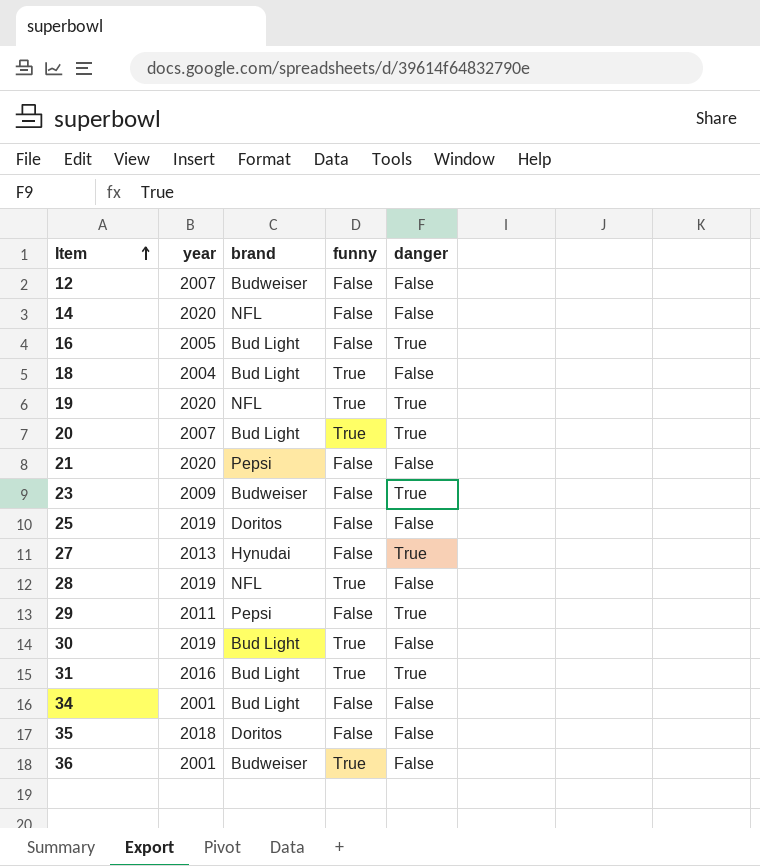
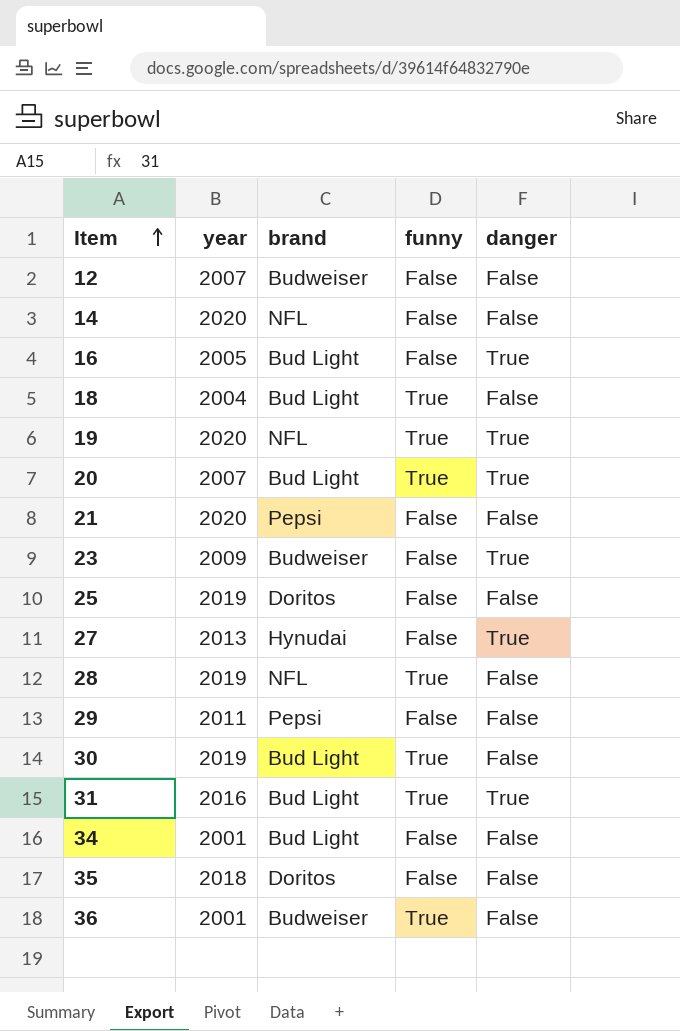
29 | danger: True -> False

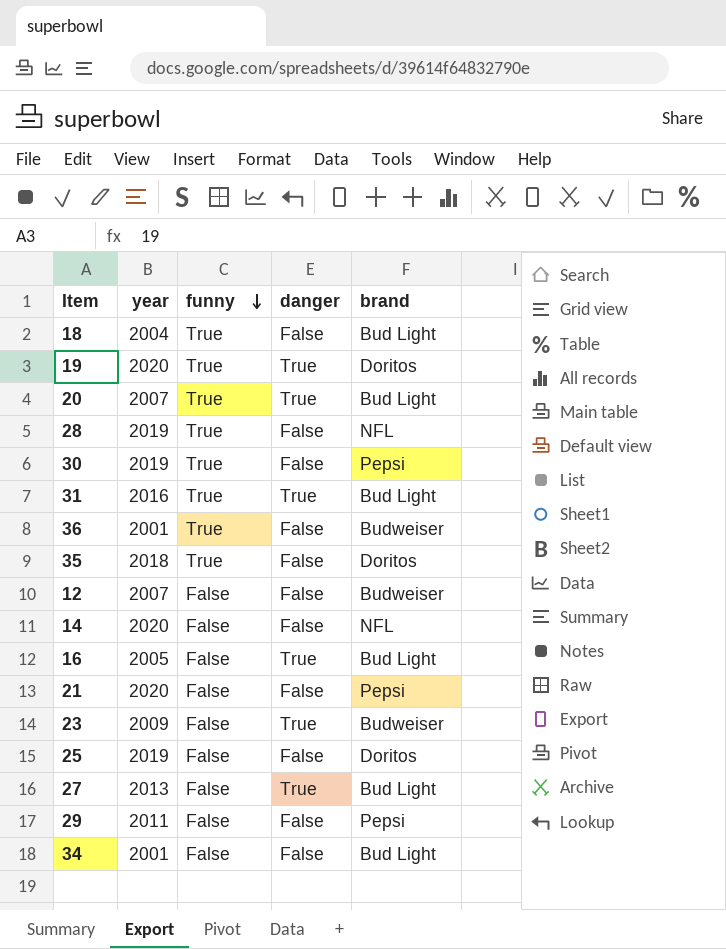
row order: Item ascending -> funny descending
column brand | position: 3 -> 5
19 | brand: NFL -> Doritos
30 | brand: Bud Light -> Pepsi
35 | funny: False -> True
27 | brand: Hynudai -> Bud Light

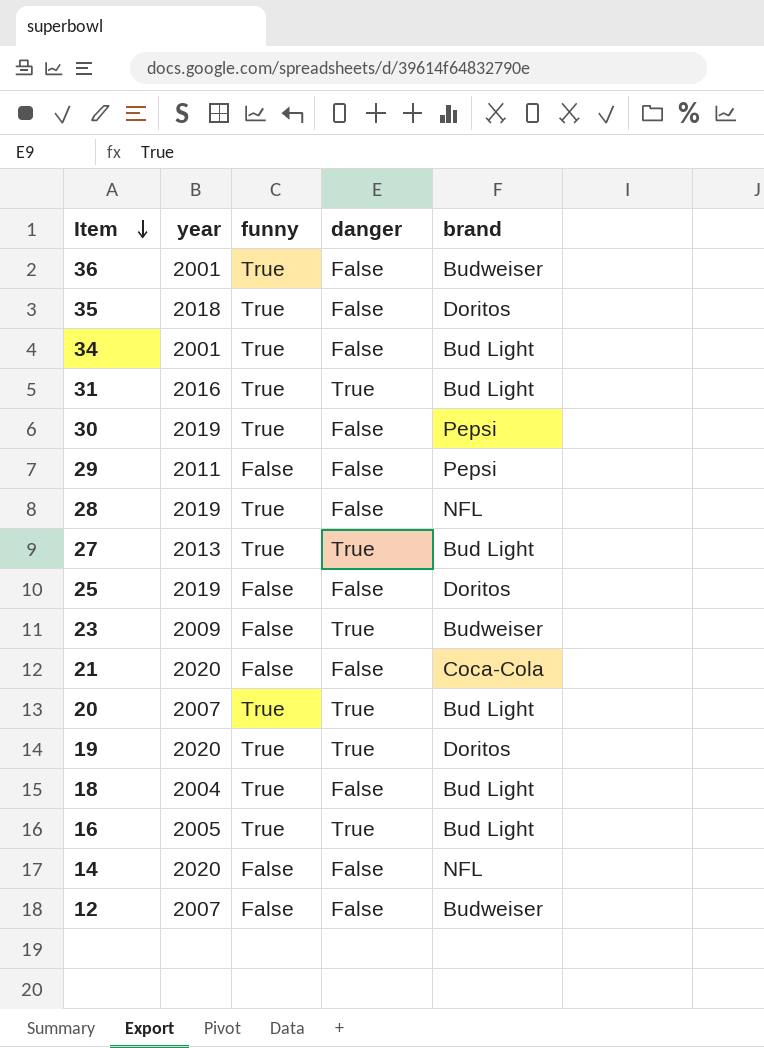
row order: funny descending -> Item descending
34 | funny: False -> True
27 | funny: False -> True
21 | brand: Pepsi -> Coca-Cola
16 | funny: False -> True

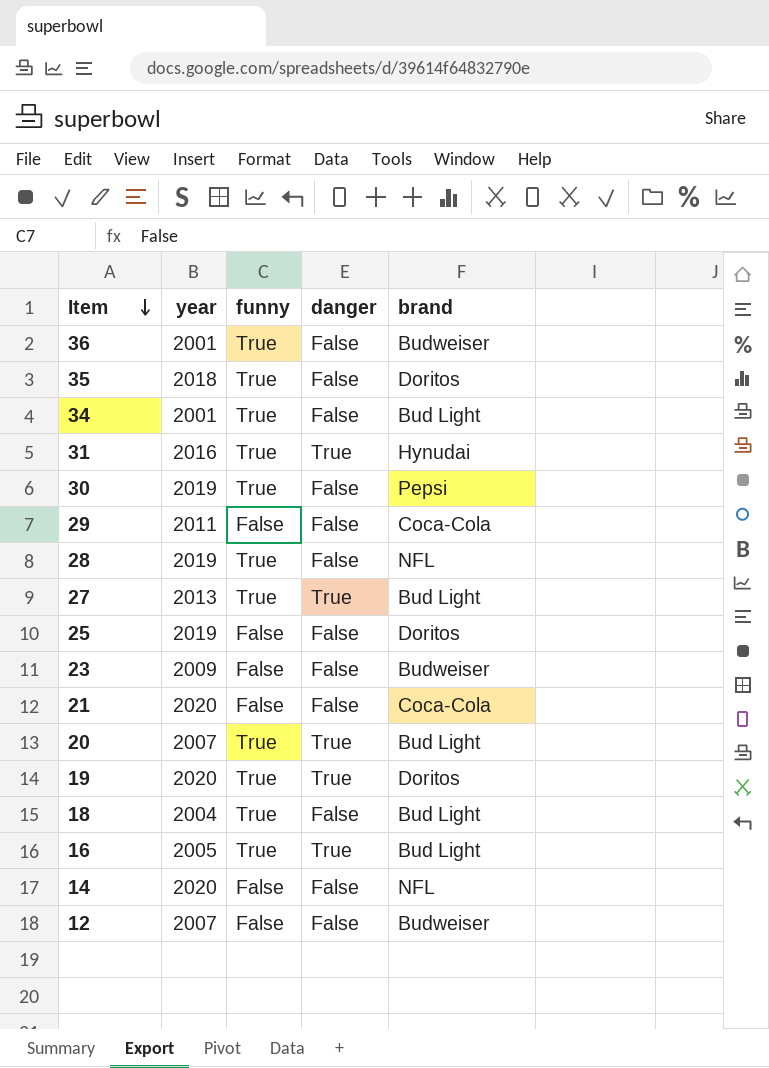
31 | brand: Bud Light -> Hynudai
29 | brand: Pepsi -> Coca-Cola
23 | danger: True -> False

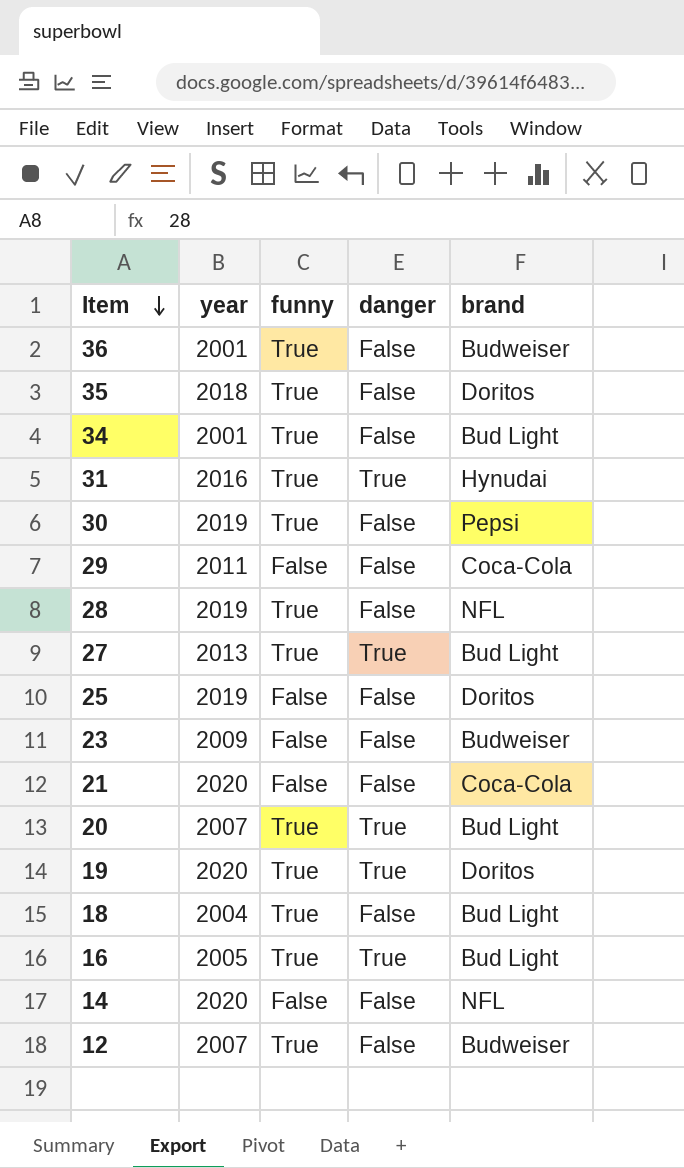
12 | funny: False -> True

